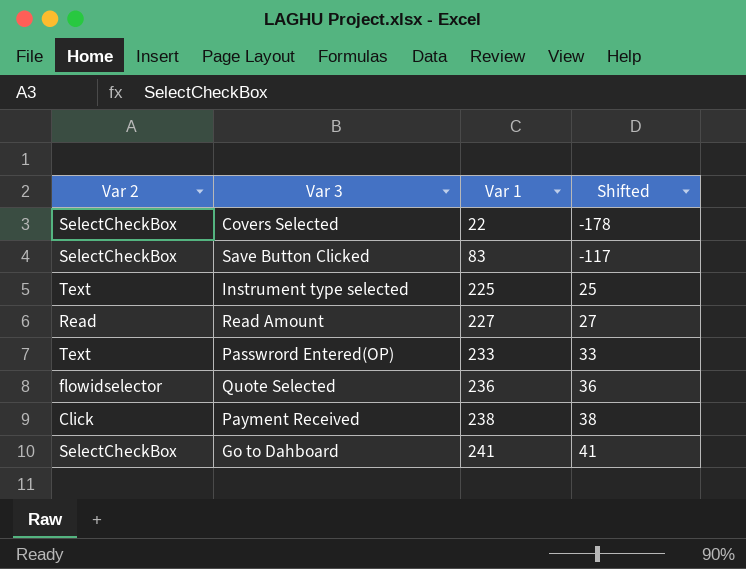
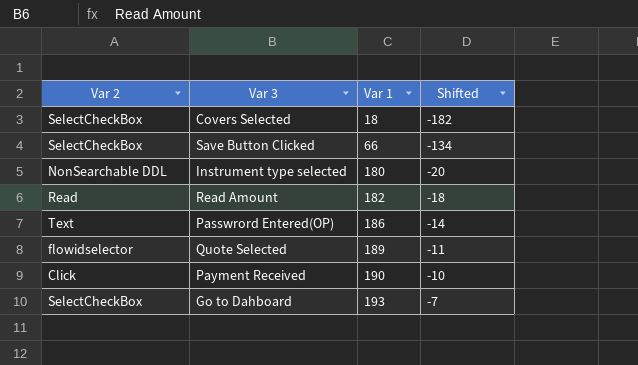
Covers Selected | Var 1: 22 -> 18
Covers Selected | Shifted: -178 -> -182
Save Button Clicked | Var 1: 83 -> 66
Save Button Clicked | Shifted: -117 -> -134
Instrument type selected | Var 2: Text -> NonSearchable DDL
Instrument type selected | Var 1: 225 -> 180
Instrument type selected | Shifted: 25 -> -20
Read Amount | Var 1: 227 -> 182
Read Amount | Shifted: 27 -> -18
Passwrord Entered(OP) | Var 1: 233 -> 186
Passwrord Entered(OP) | Shifted: 33 -> -14
Quote Selected | Var 1: 236 -> 189
Quote Selected | Shifted: 36 -> -11
Payment Received | Var 1: 238 -> 190
Payment Received | Shifted: 38 -> -10
Go to Dahboard | Var 1: 241 -> 193
Go to Dahboard | Shifted: 41 -> -7

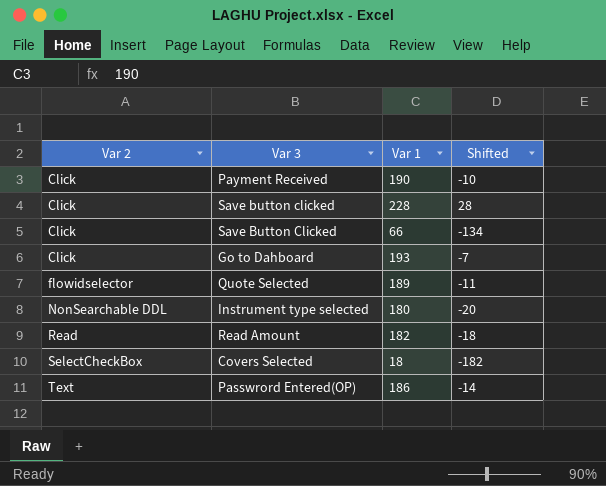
row order: Var 1 ascending -> Var 2 ascending
row Save button clicked: none -> Click | 228 | 28
Save Button Clicked | Var 2: SelectCheckBox -> Click
Go to Dahboard | Var 2: SelectCheckBox -> Click

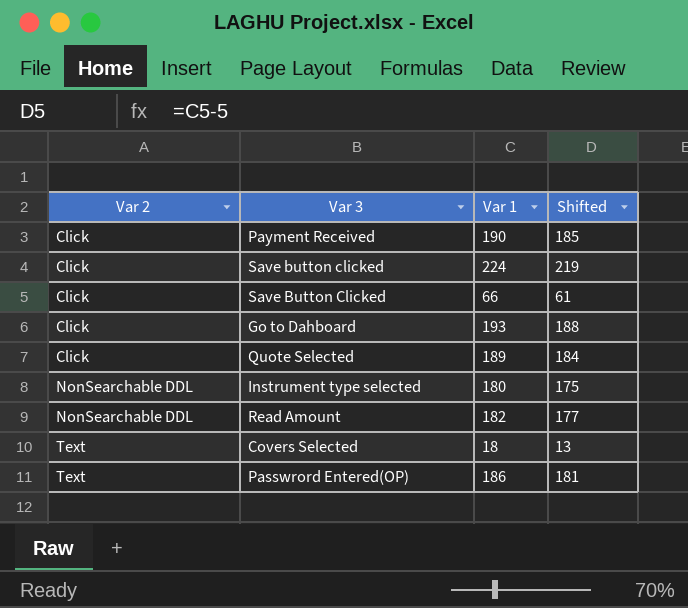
column Shifted | formula: [Var 1] - 200 -> [Var 1] - 5
Save button clicked | Var 1: 228 -> 224
Quote Selected | Var 2: flowidselector -> Click
Read Amount | Var 2: Read -> NonSearchable DDL
Covers Selected | Var 2: SelectCheckBox -> Text

